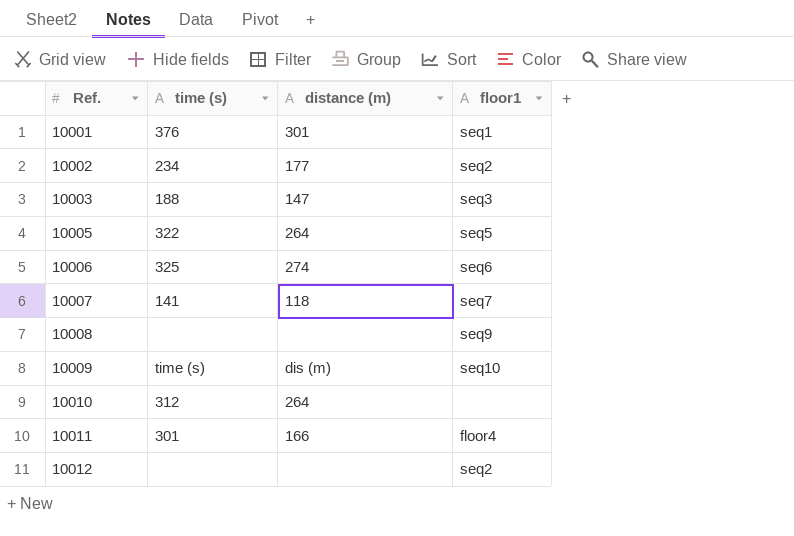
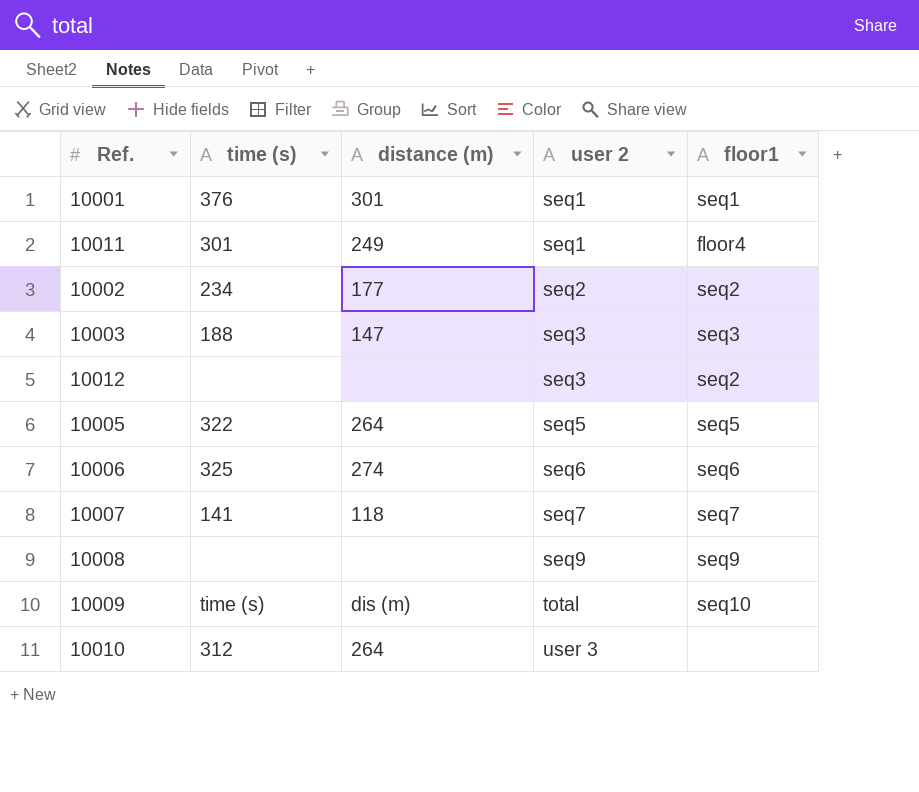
row order: Ref. ascending -> user 2 ascending
column user 2 | position: none -> 4
10011 | distance (m): 166 -> 249

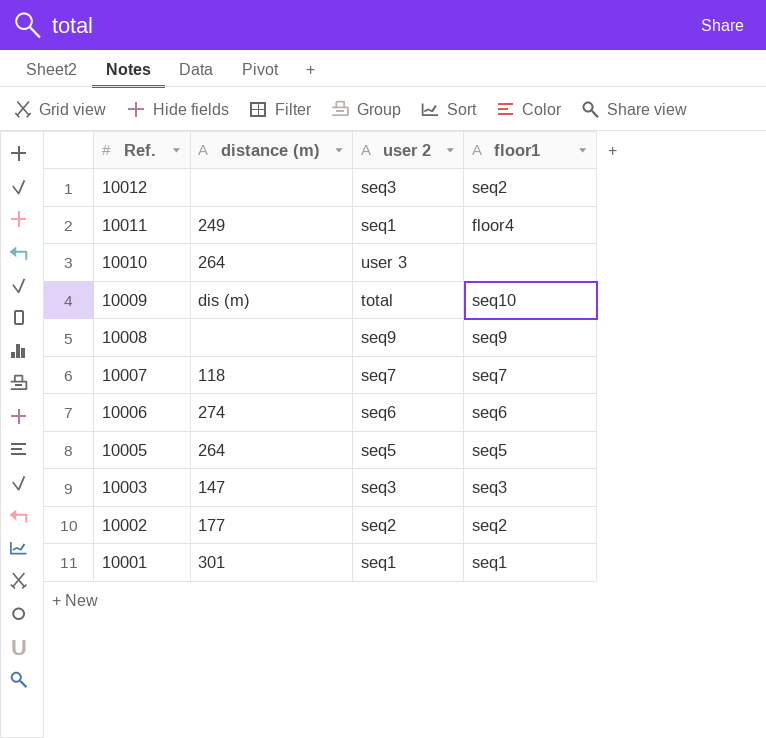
row order: user 2 ascending -> Ref. descending
column time (s) | position: 2 -> none

